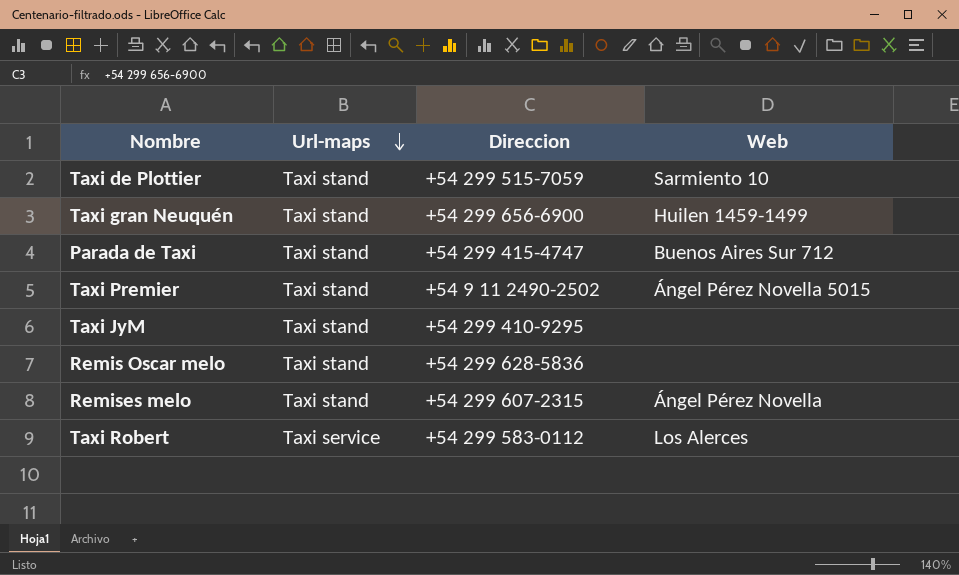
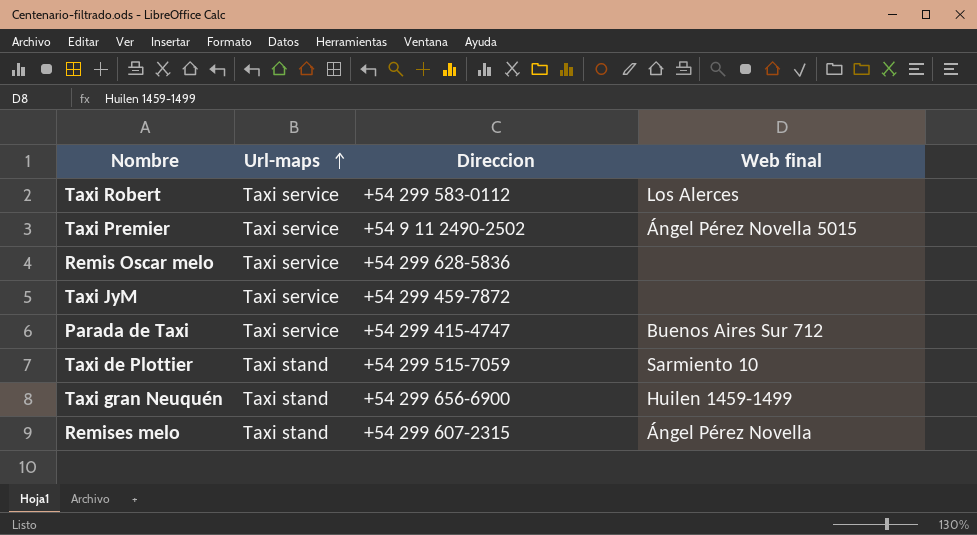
row order: Url-maps descending -> Url-maps ascending
column name: Web -> Web final
Taxi Premier | Url-maps: Taxi stand -> Taxi service
Remis Oscar melo | Url-maps: Taxi stand -> Taxi service
Taxi JyM | Url-maps: Taxi stand -> Taxi service
Taxi JyM | Direccion: +54 299 410-9295 -> +54 299 459-7872
Parada de Taxi | Url-maps: Taxi stand -> Taxi service

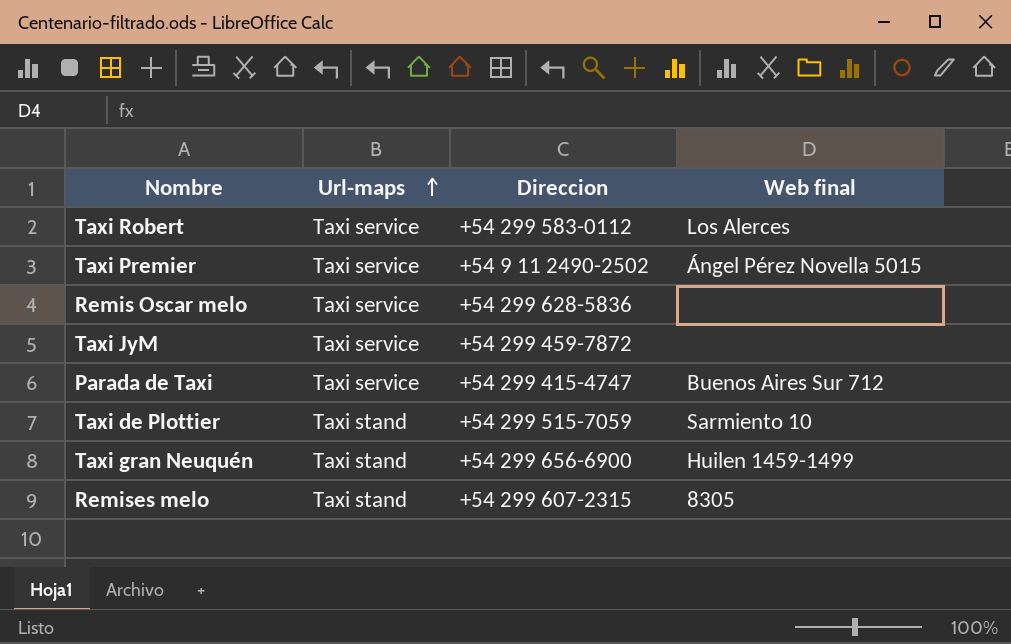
Remises melo | Web final: Ángel Pérez Novella -> 8305

